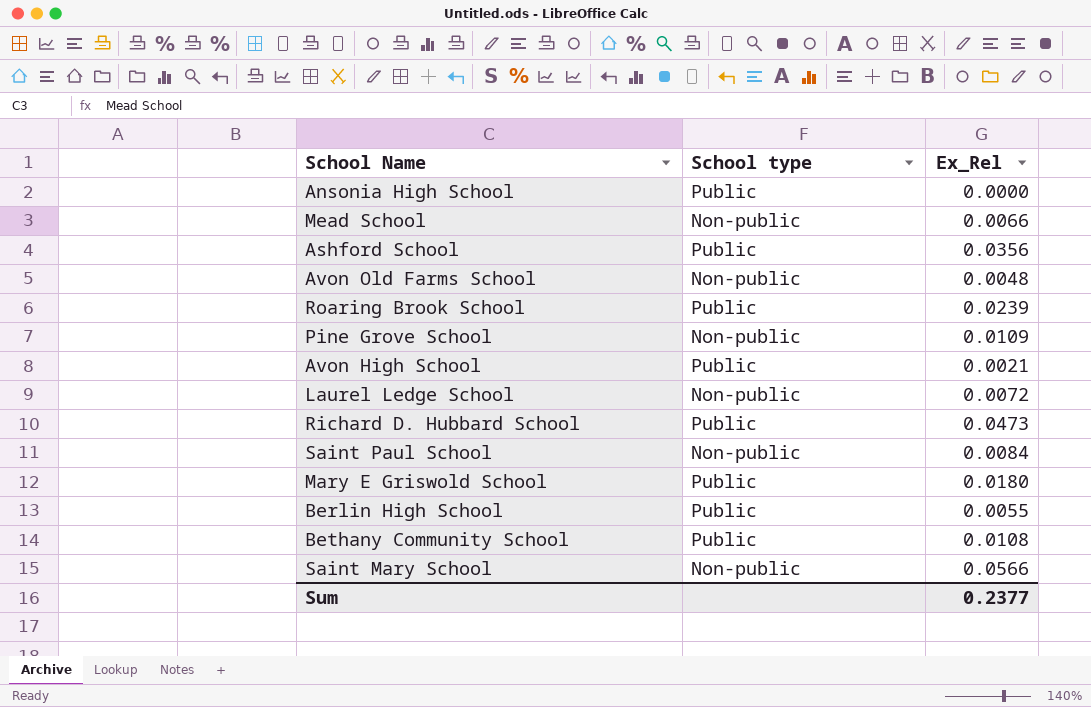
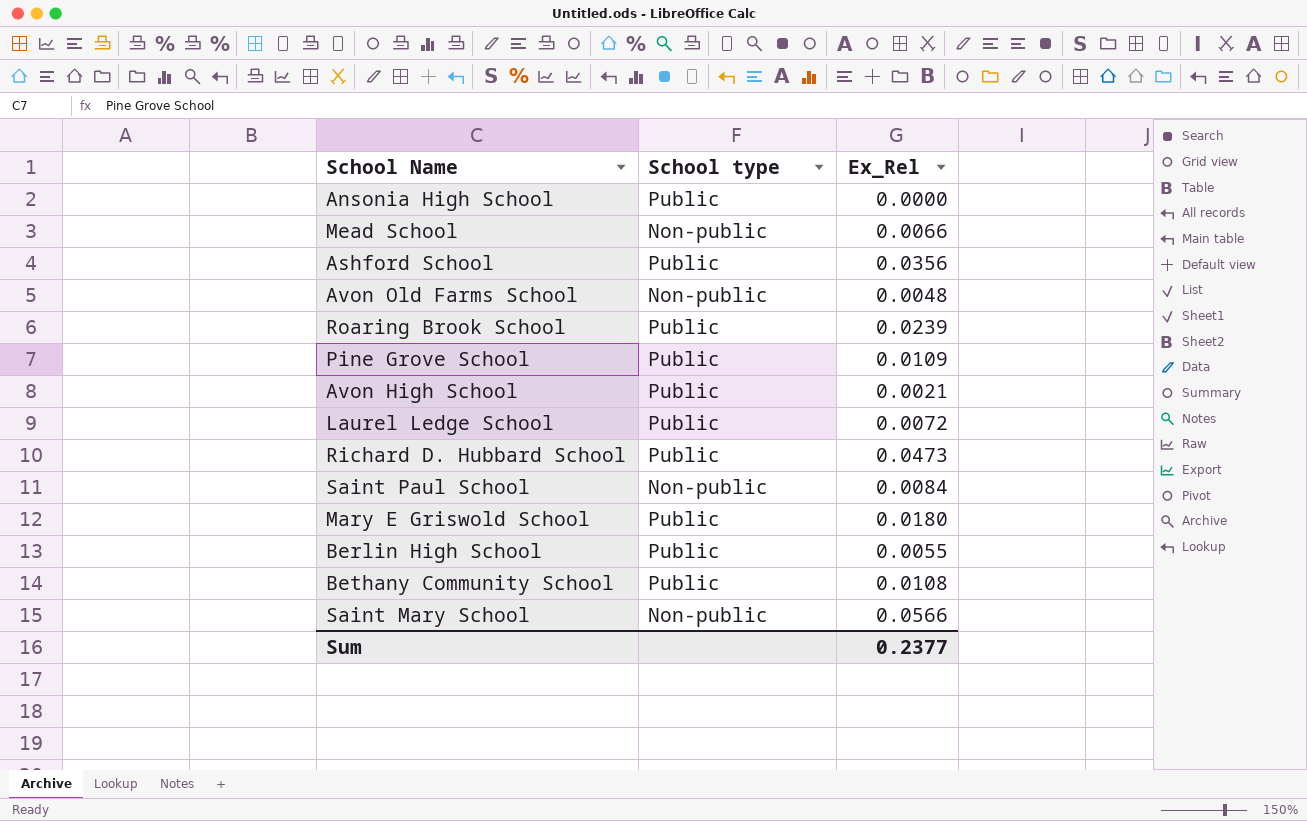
Pine Grove School | School type: Non-public -> Public
Laurel Ledge School | School type: Non-public -> Public

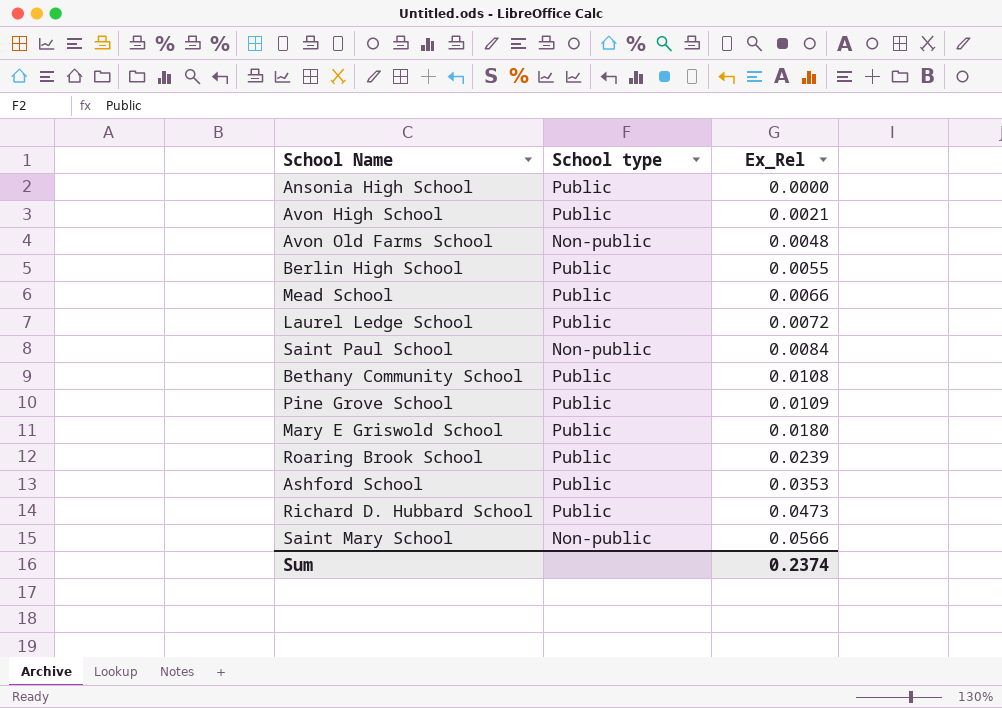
row order: none -> Ex_Rel ascending
Mead School | School type: Non-public -> Public
Ashford School | Ex_Rel: 0.0356 -> 0.0353
Sum | Ex_Rel: 0.2377 -> 0.2374

